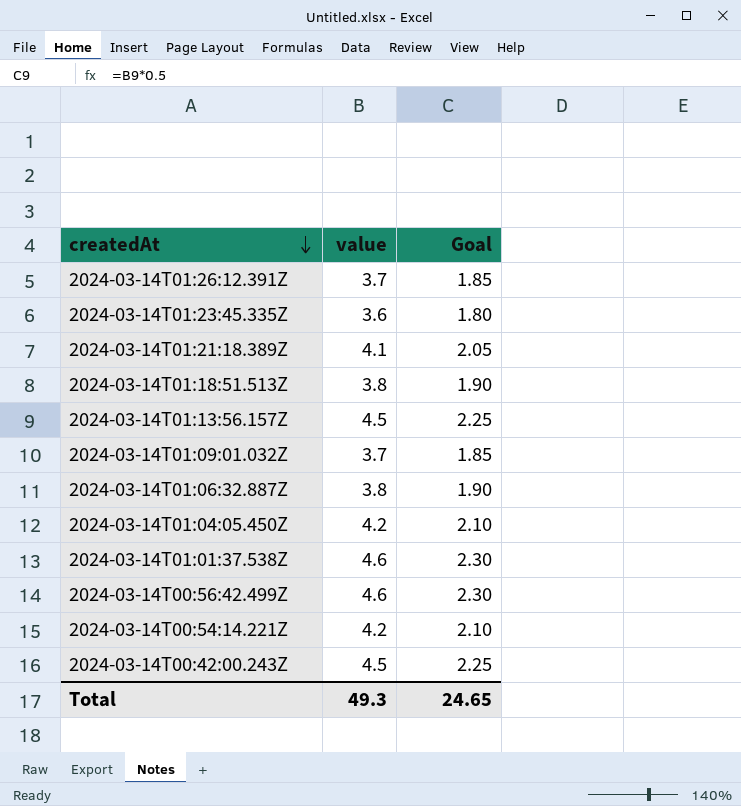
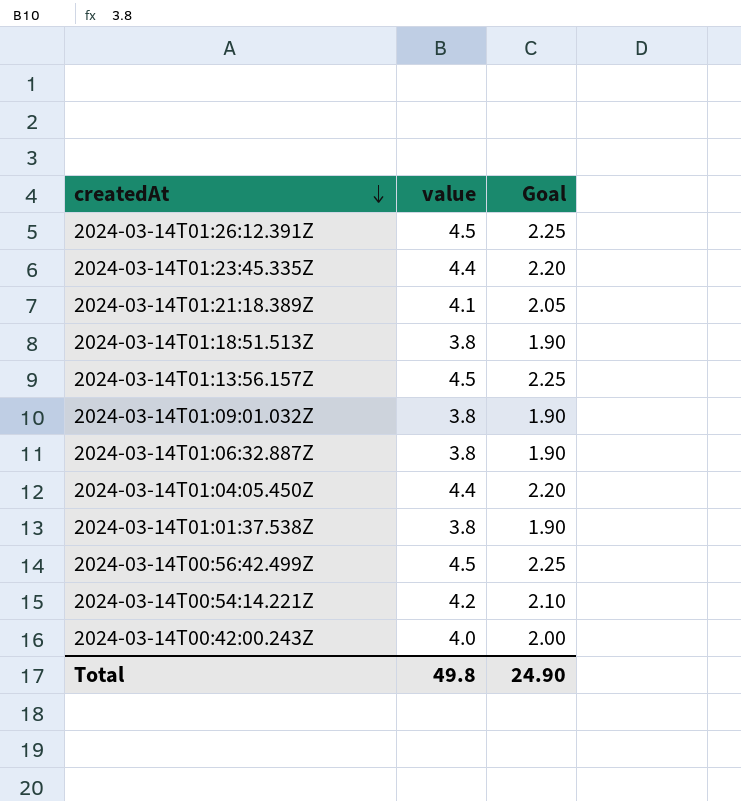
2024-03-14T01:26:12.391Z | value: 3.7 -> 4.5
2024-03-14T01:26:12.391Z | Goal: 1.85 -> 2.25
2024-03-14T01:23:45.335Z | value: 3.6 -> 4.4
2024-03-14T01:23:45.335Z | Goal: 1.80 -> 2.20
2024-03-14T01:09:01.032Z | value: 3.7 -> 3.8
2024-03-14T01:09:01.032Z | Goal: 1.85 -> 1.90
2024-03-14T01:04:05.450Z | value: 4.2 -> 4.4
2024-03-14T01:04:05.450Z | Goal: 2.10 -> 2.20
2024-03-14T01:01:37.538Z | value: 4.6 -> 3.8
2024-03-14T01:01:37.538Z | Goal: 2.30 -> 1.90
2024-03-14T00:56:42.499Z | value: 4.6 -> 4.5
2024-03-14T00:56:42.499Z | Goal: 2.30 -> 2.25
2024-03-14T00:42:00.243Z | value: 4.5 -> 4.0
2024-03-14T00:42:00.243Z | Goal: 2.25 -> 2.00
Total | value: 49.3 -> 49.8
Total | Goal: 24.65 -> 24.90

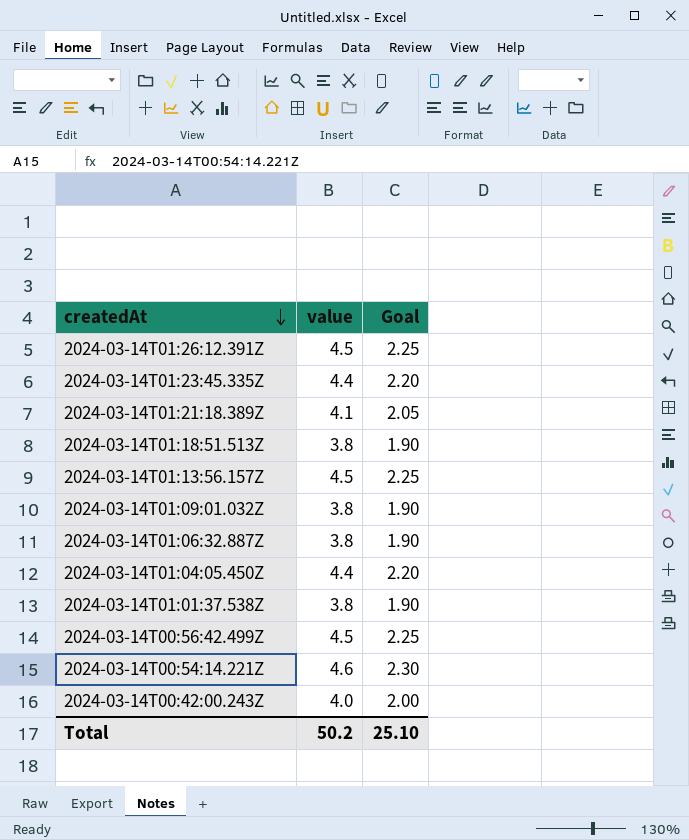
2024-03-14T00:54:14.221Z | value: 4.2 -> 4.6
2024-03-14T00:54:14.221Z | Goal: 2.10 -> 2.30
Total | value: 49.8 -> 50.2
Total | Goal: 24.90 -> 25.10

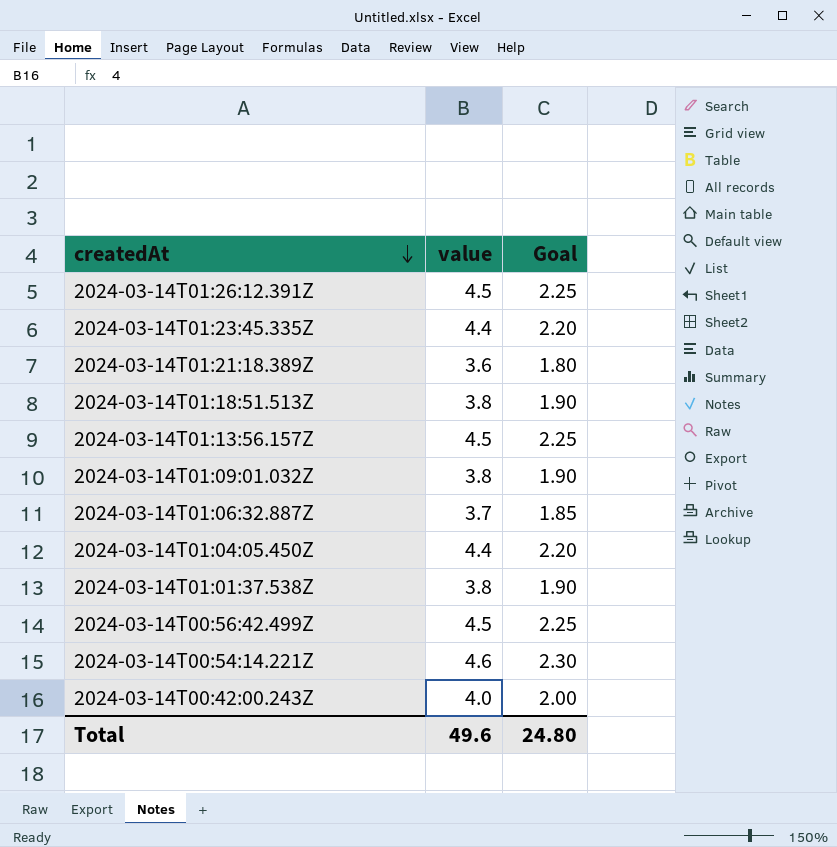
2024-03-14T01:21:18.389Z | value: 4.1 -> 3.6
2024-03-14T01:21:18.389Z | Goal: 2.05 -> 1.80
2024-03-14T01:06:32.887Z | value: 3.8 -> 3.7
2024-03-14T01:06:32.887Z | Goal: 1.90 -> 1.85
Total | value: 50.2 -> 49.6
Total | Goal: 25.10 -> 24.80

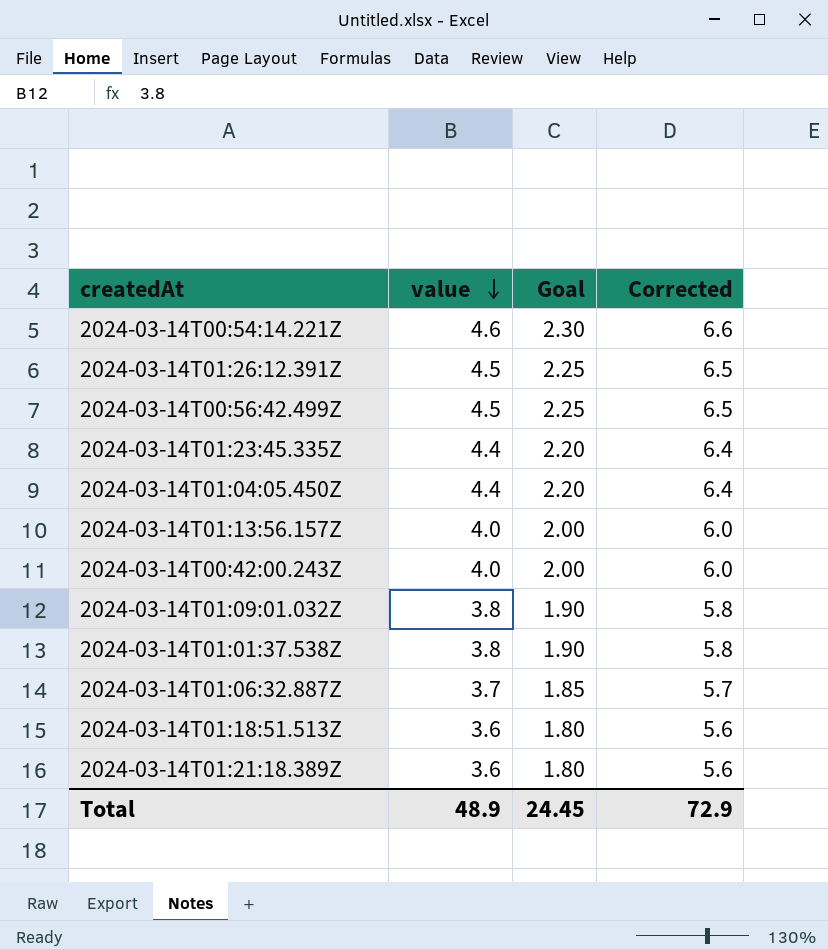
row order: createdAt descending -> value descending
column Corrected | formula: none -> [value] + 2
2024-03-14T01:13:56.157Z | value: 4.5 -> 4.0
2024-03-14T01:13:56.157Z | Goal: 2.25 -> 2.00
2024-03-14T01:18:51.513Z | value: 3.8 -> 3.6
2024-03-14T01:18:51.513Z | Goal: 1.90 -> 1.80
Total | value: 49.6 -> 48.9
Total | Goal: 24.80 -> 24.45

